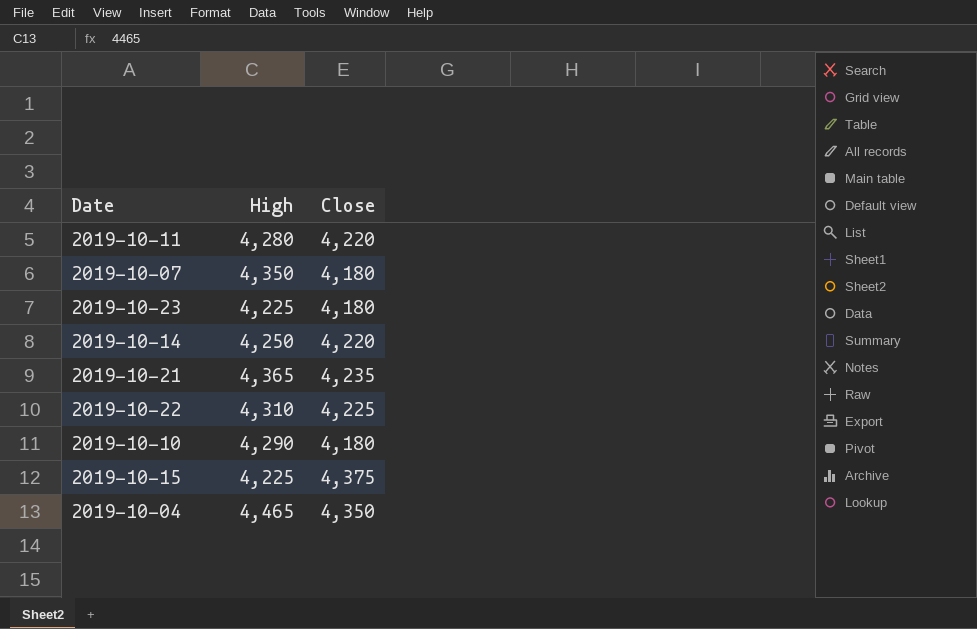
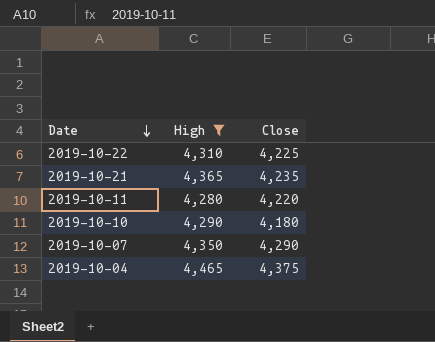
filter: none -> High >= 4,280
row order: none -> Date descending
2019-10-07 | Close: 4,180 -> 4,290
2019-10-04 | Close: 4,350 -> 4,375

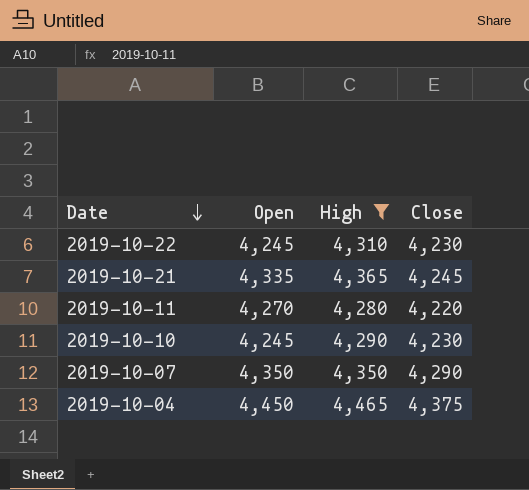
column Open | position: none -> 2
2019-10-22 | Close: 4,225 -> 4,230
2019-10-21 | Close: 4,235 -> 4,245
2019-10-10 | Close: 4,180 -> 4,230

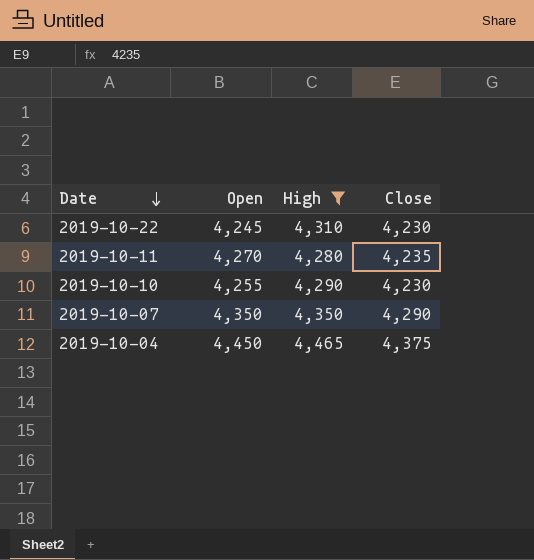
row 2019-10-21: 4,335 | 4,365 | 4,245 -> none
2019-10-11 | Close: 4,220 -> 4,235
2019-10-10 | Open: 4,245 -> 4,255

